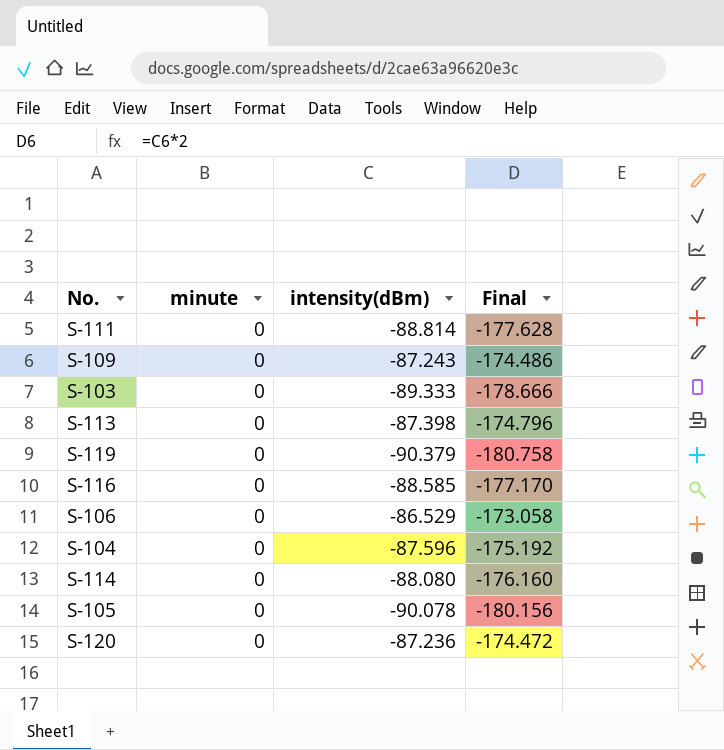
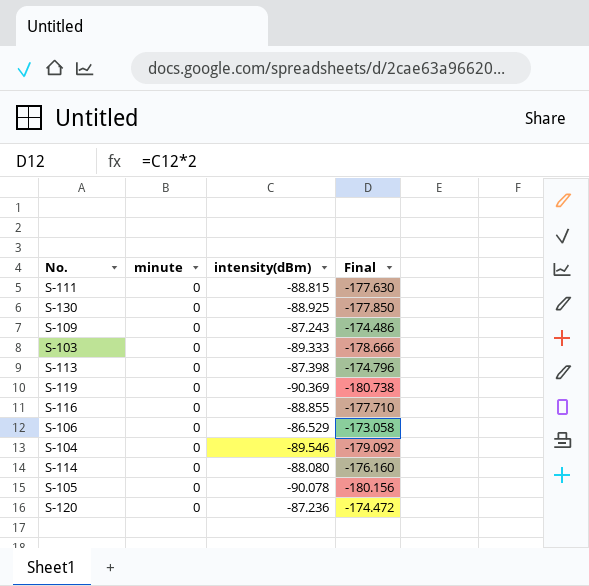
S-111 | intensity(dBm): -88.814 -> -88.815
S-111 | Final: -177.628 -> -177.630
row S-130: none -> 0 | -88.925 | -177.850
S-119 | intensity(dBm): -90.379 -> -90.369
S-119 | Final: -180.758 -> -180.738
S-116 | intensity(dBm): -88.585 -> -88.855
S-116 | Final: -177.170 -> -177.710
S-104 | intensity(dBm): -87.596 -> -89.546
S-104 | Final: -175.192 -> -179.092

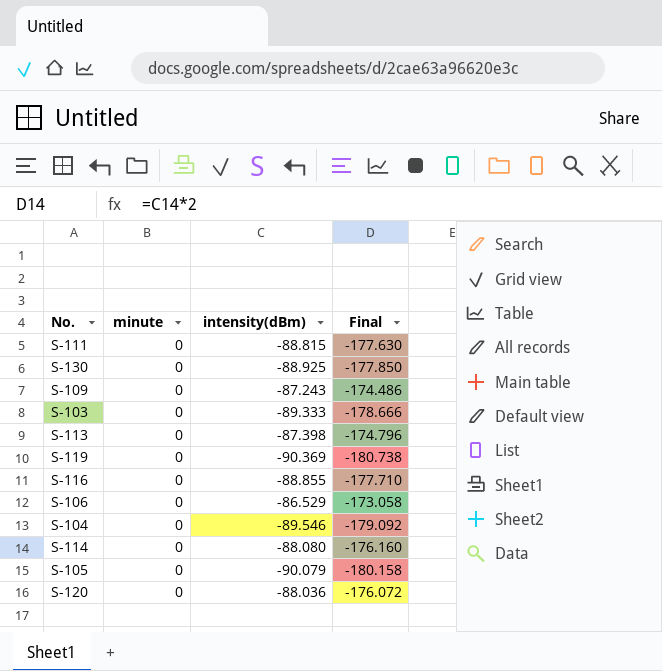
S-105 | intensity(dBm): -90.078 -> -90.079
S-105 | Final: -180.156 -> -180.158
S-120 | intensity(dBm): -87.236 -> -88.036
S-120 | Final: -174.472 -> -176.072

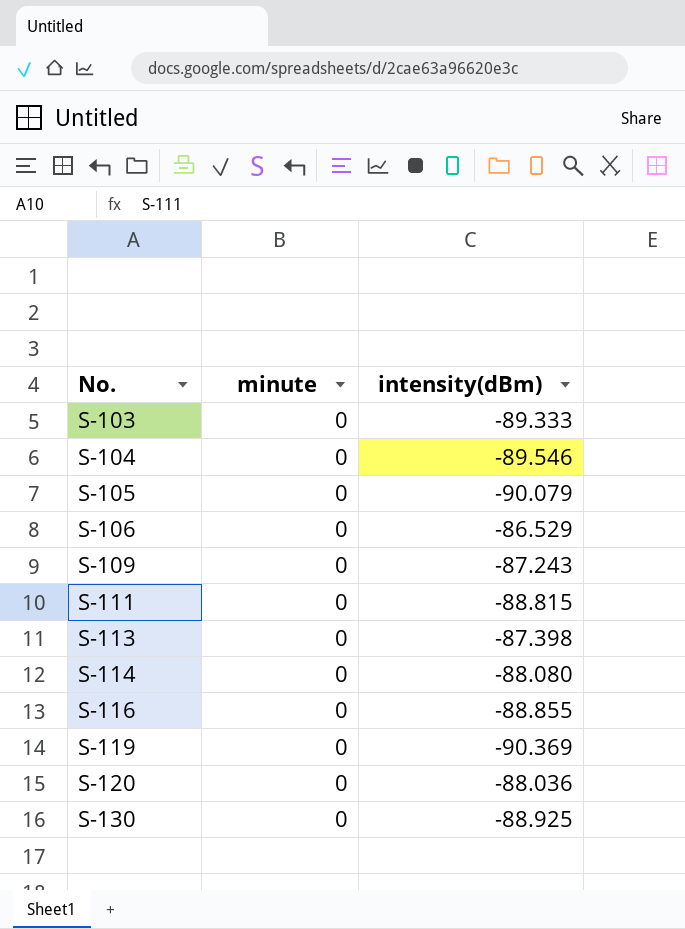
row order: none -> No. ascending
column Final | formula: [intensity(dBm)] * 2 -> none

